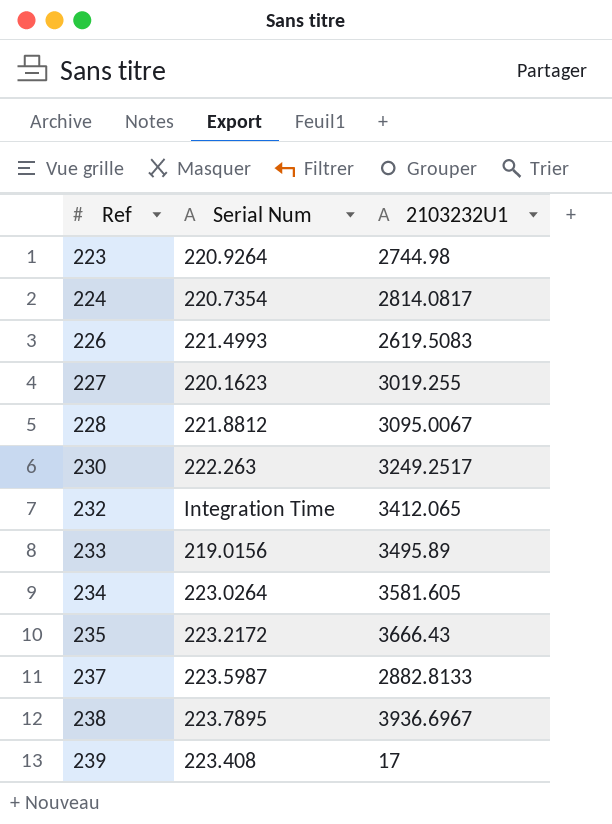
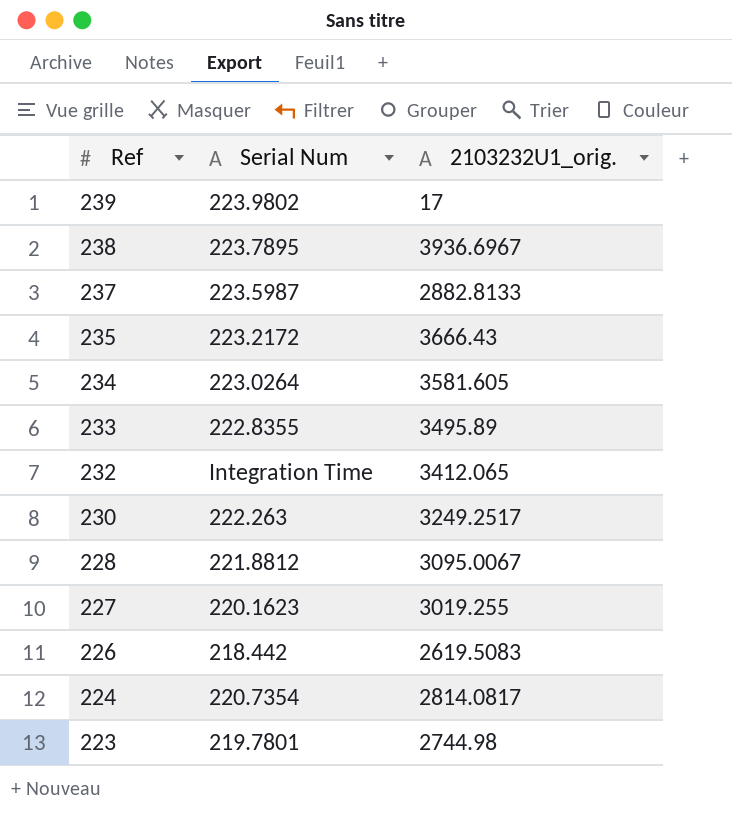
row order: Ref ascending -> Ref descending
column name: 2103232U1 -> 2103232U1_orig.
239 | Serial Num: 223.408 -> 223.9802
233 | Serial Num: 219.0156 -> 222.8355
226 | Serial Num: 221.4993 -> 218.442
223 | Serial Num: 220.9264 -> 219.7801

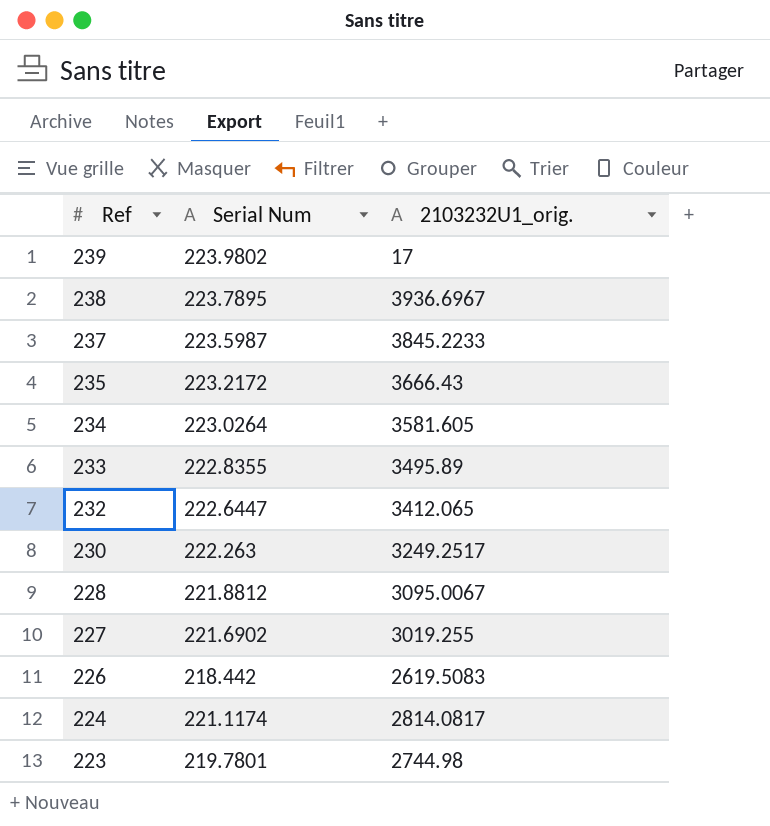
237 | 2103232U1_orig.: 2882.8133 -> 3845.2233
232 | Serial Num: Integration Time -> 222.6447
227 | Serial Num: 220.1623 -> 221.6902
224 | Serial Num: 220.7354 -> 221.1174

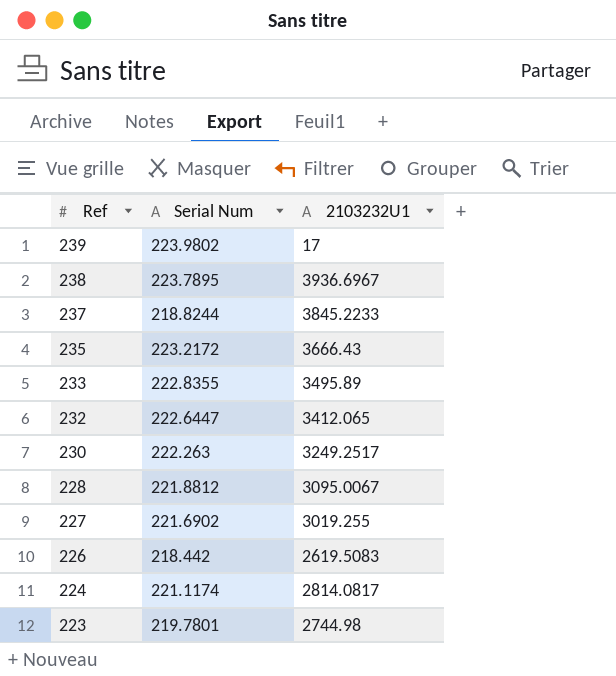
column name: 2103232U1_orig. -> 2103232U1
row 234: 223.0264 | 3581.605 -> none
237 | Serial Num: 223.5987 -> 218.8244

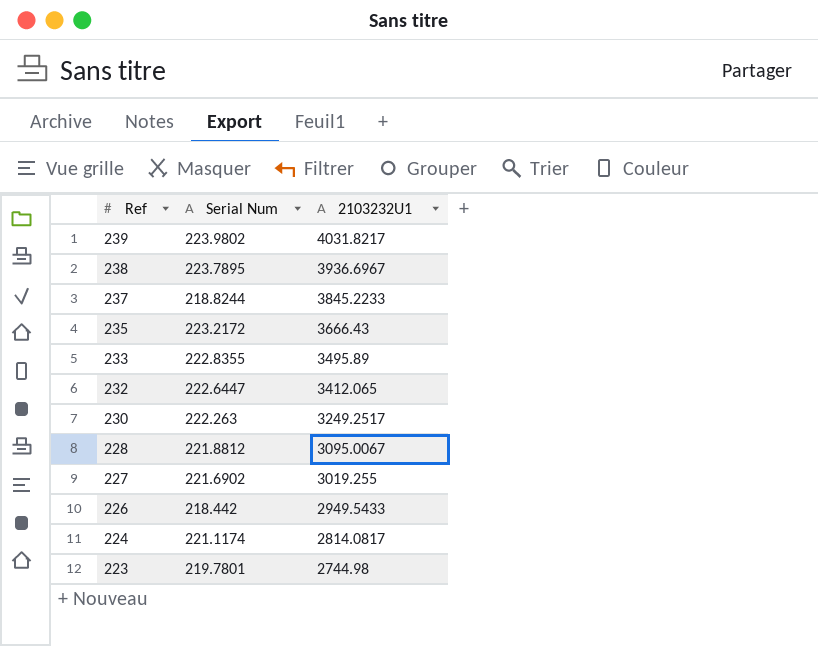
239 | 2103232U1: 17 -> 4031.8217
226 | 2103232U1: 2619.5083 -> 2949.5433

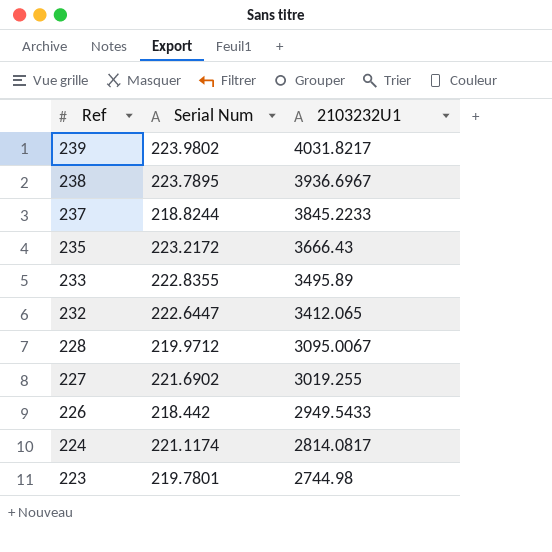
row 230: 222.263 | 3249.2517 -> none
228 | Serial Num: 221.8812 -> 219.9712

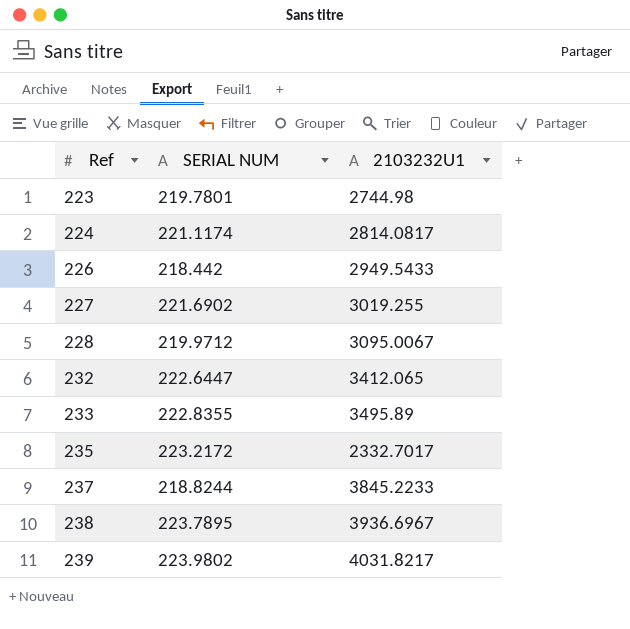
row order: Ref descending -> Ref ascending
column name: Serial Num -> SERIAL NUM
235 | 2103232U1: 3666.43 -> 2332.7017

